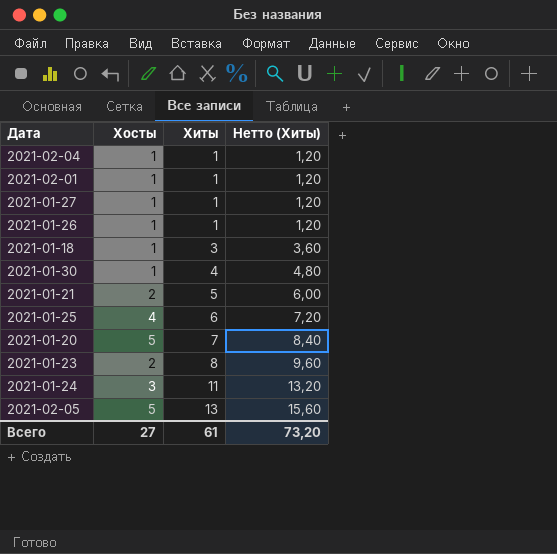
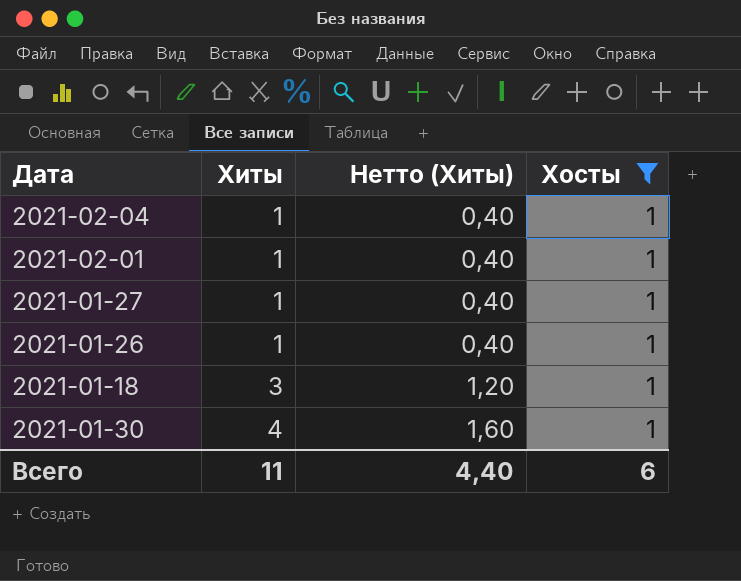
filter: none -> Хосты = 1
column Нетто (Хиты) | formula: [Хиты] * 1,2 -> [Хиты] * 0,4
column Хосты | position: 2 -> 4
Всего | Хиты: 61 -> 11
Всего | Нетто (Хиты): 73,20 -> 4,40
Всего | Хосты: 27 -> 6

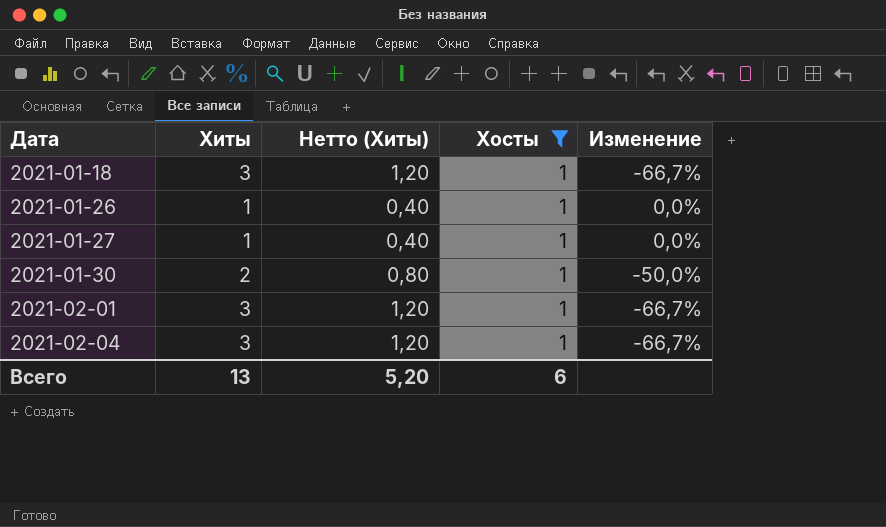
row order: Хиты ascending -> Дата ascending
column Изменение | formula: none -> ([Хосты] - [Хиты]) / [Хиты]
2021-01-30 | Хиты: 4 -> 2
2021-01-30 | Нетто (Хиты): 1,60 -> 0,80
2021-02-01 | Хиты: 1 -> 3
2021-02-01 | Нетто (Хиты): 0,40 -> 1,20
2021-02-04 | Хиты: 1 -> 3
2021-02-04 | Нетто (Хиты): 0,40 -> 1,20
Всего | Хиты: 11 -> 13
Всего | Нетто (Хиты): 4,40 -> 5,20

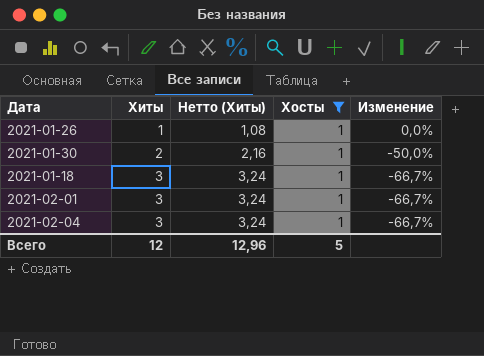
row order: Дата ascending -> Хиты ascending
column Нетто (Хиты) | formula: [Хиты] * 0,4 -> [Хиты] * 1,08
row 2021-01-27: 1 | 0,40 | 1 | 0,0% -> none
Всего | Хиты: 13 -> 12
Всего | Нетто (Хиты): 5,20 -> 12,96
Всего | Хосты: 6 -> 5

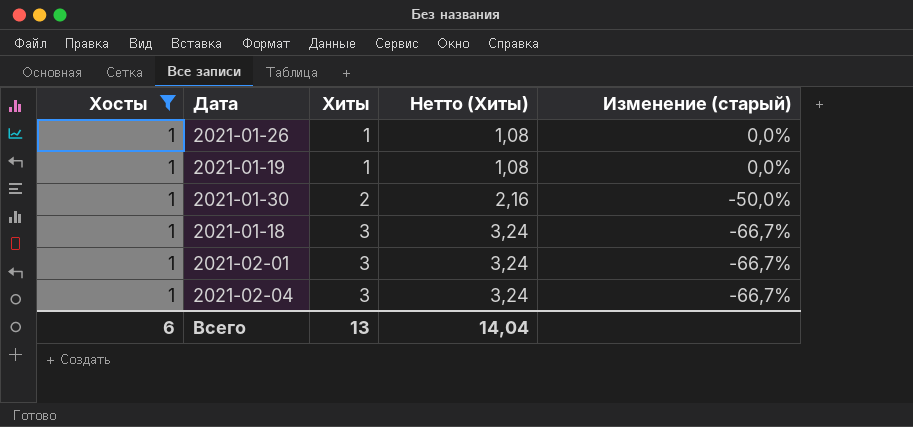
column Хосты | position: 4 -> 1
column name: Изменение -> Изменение (старый)
row 2021-01-19: none -> 1 | 1 | 1,08 | 0,0%
Всего | Хосты: 5 -> 6
Всего | Хиты: 12 -> 13
Всего | Нетто (Хиты): 12,96 -> 14,04

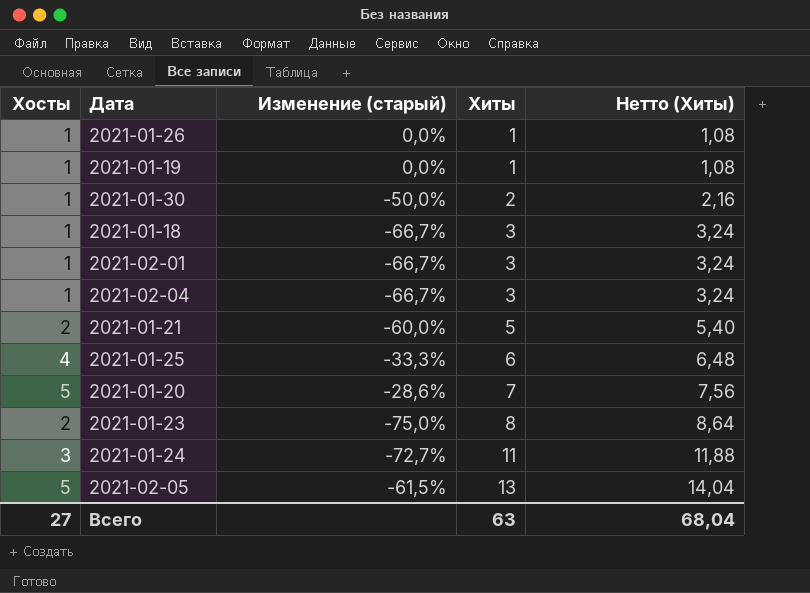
filter: Хосты = 1 -> none
column Изменение (старый) | position: 5 -> 3
Всего | Хосты: 6 -> 27
Всего | Хиты: 13 -> 63
Всего | Нетто (Хиты): 14,04 -> 68,04

